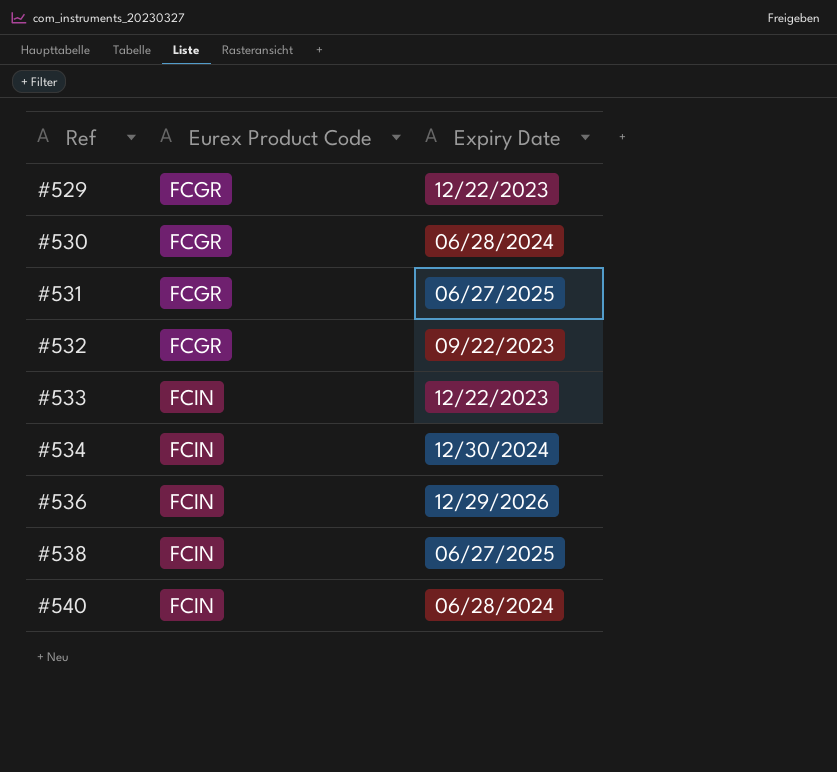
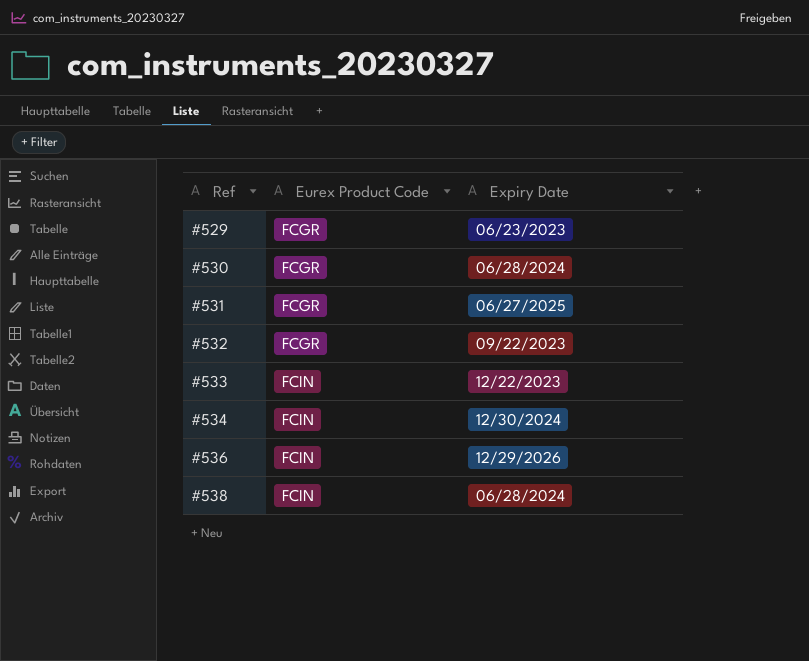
row #540: FCIN | 06/28/2024 -> none
#529 | Expiry Date: 12/22/2023 -> 06/23/2023
#538 | Expiry Date: 06/27/2025 -> 06/28/2024

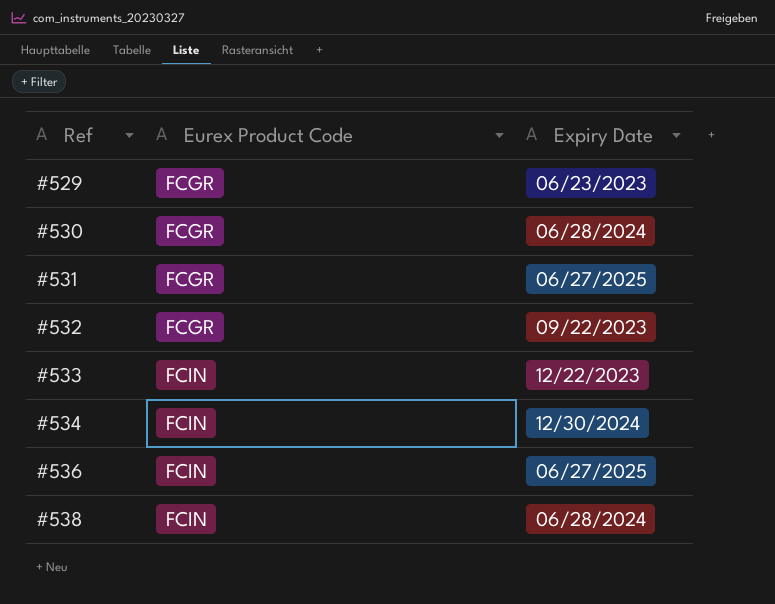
#536 | Expiry Date: 12/29/2026 -> 06/27/2025

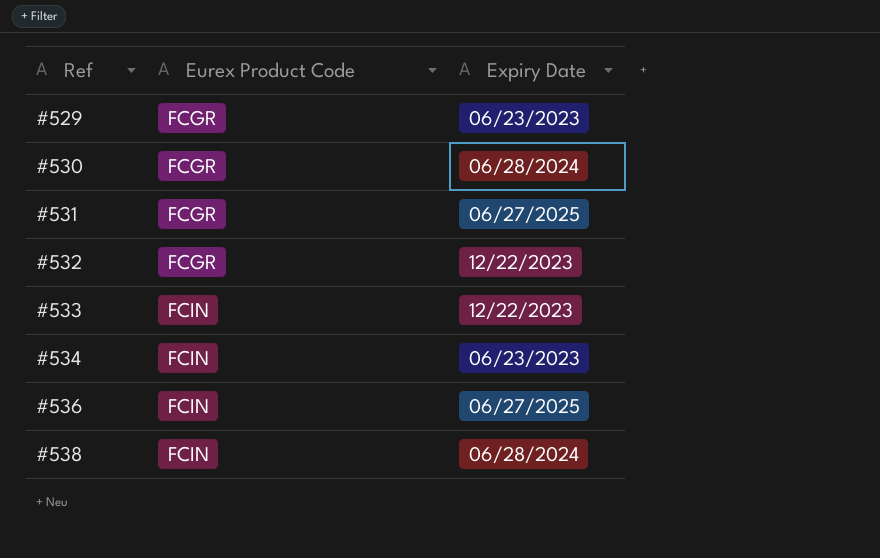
#532 | Expiry Date: 09/22/2023 -> 12/22/2023
#534 | Expiry Date: 12/30/2024 -> 06/23/2023

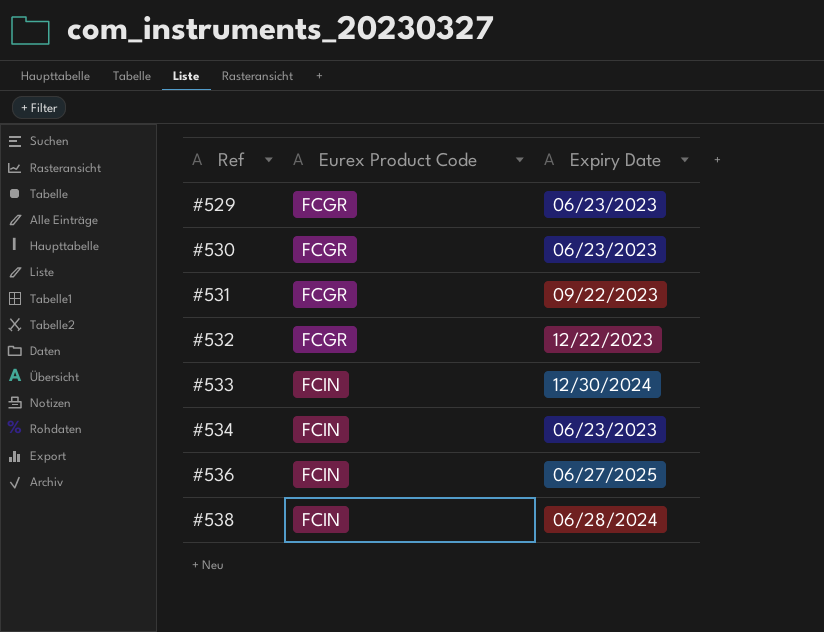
#530 | Expiry Date: 06/28/2024 -> 06/23/2023
#531 | Expiry Date: 06/27/2025 -> 09/22/2023
#533 | Expiry Date: 12/22/2023 -> 12/30/2024

